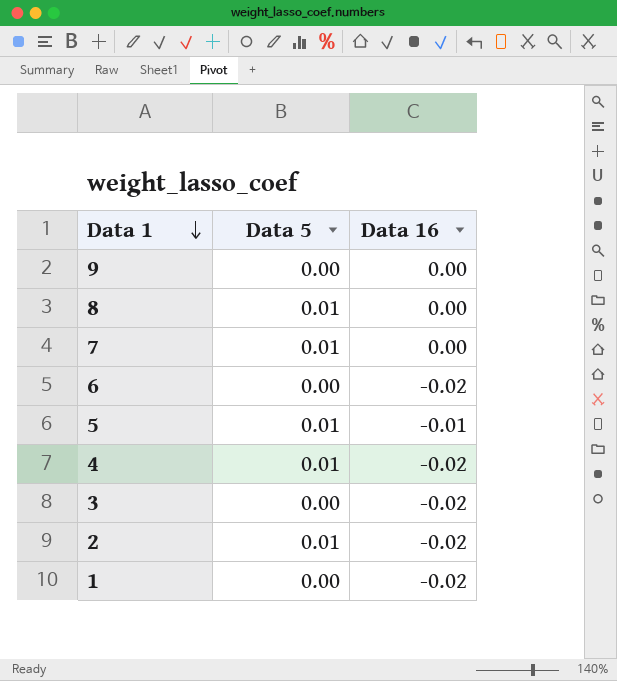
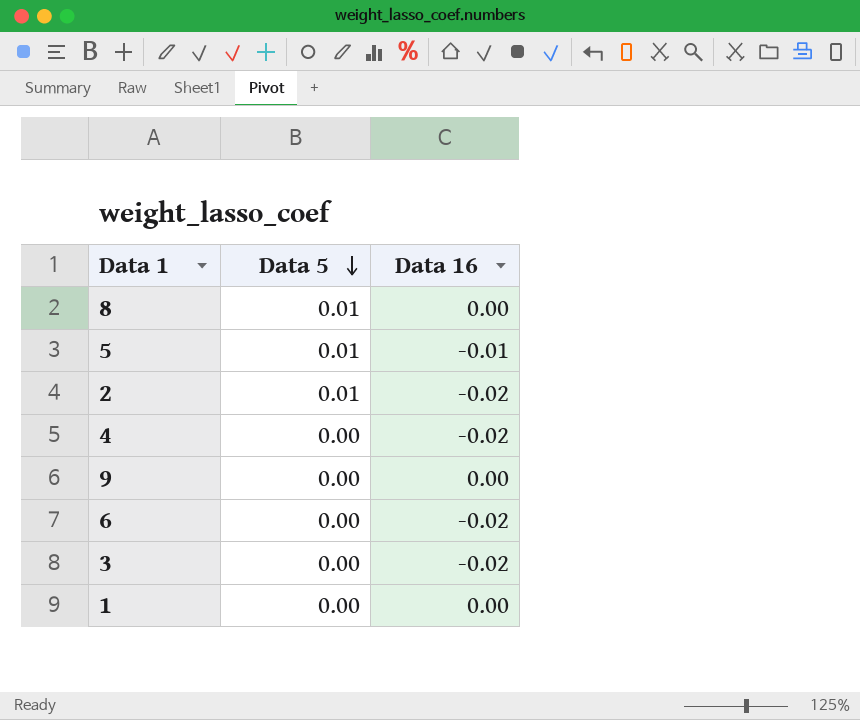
row order: Data 1 descending -> Data 5 descending
row 7: 0.01 | 0.00 -> none
4 | Data 5: 0.01 -> 0.00
1 | Data 16: -0.02 -> 0.00

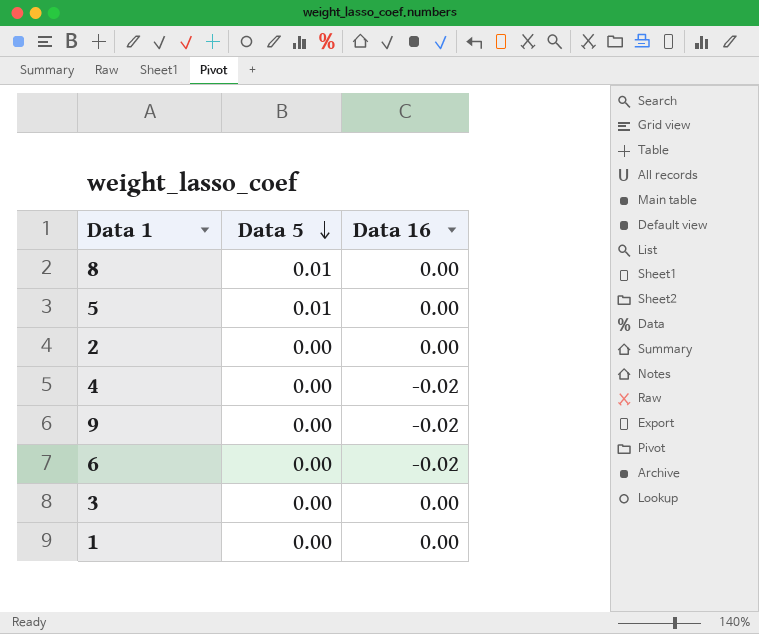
5 | Data 16: -0.01 -> 0.00
2 | Data 5: 0.01 -> 0.00
2 | Data 16: -0.02 -> 0.00
9 | Data 16: 0.00 -> -0.02
3 | Data 16: -0.02 -> 0.00

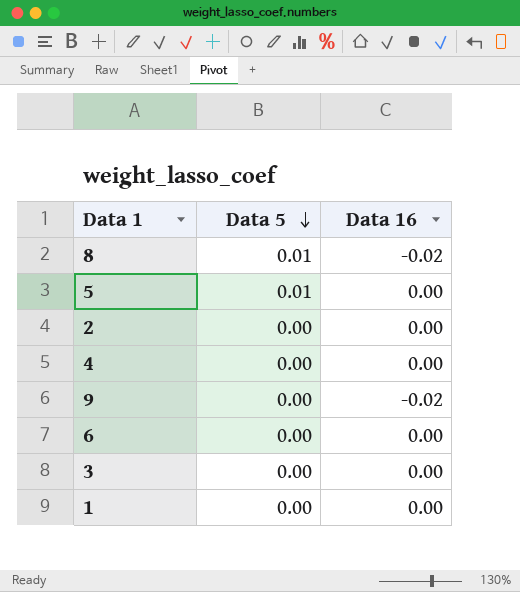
8 | Data 16: 0.00 -> -0.02
4 | Data 16: -0.02 -> 0.00
6 | Data 16: -0.02 -> 0.00

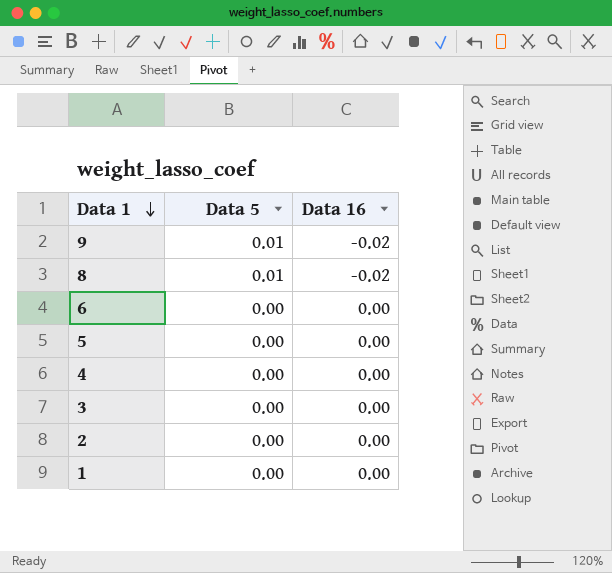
row order: Data 5 descending -> Data 1 descending
9 | Data 5: 0.00 -> 0.01
5 | Data 5: 0.01 -> 0.00

